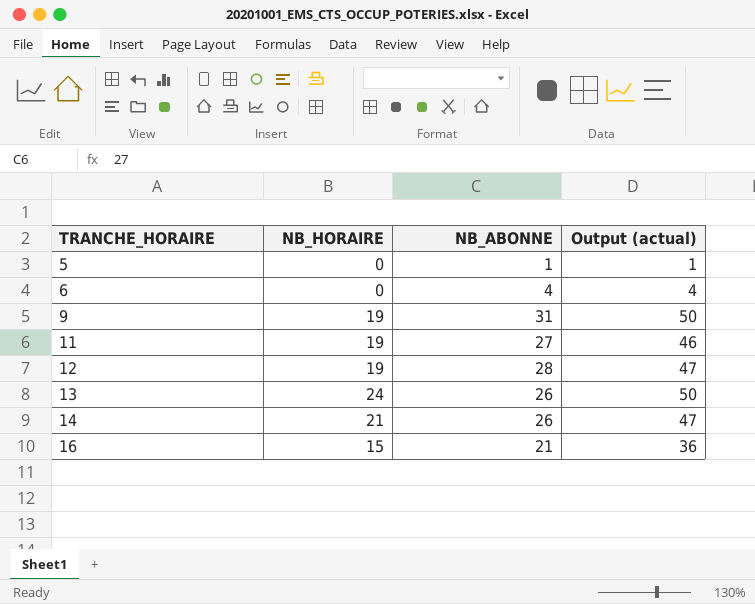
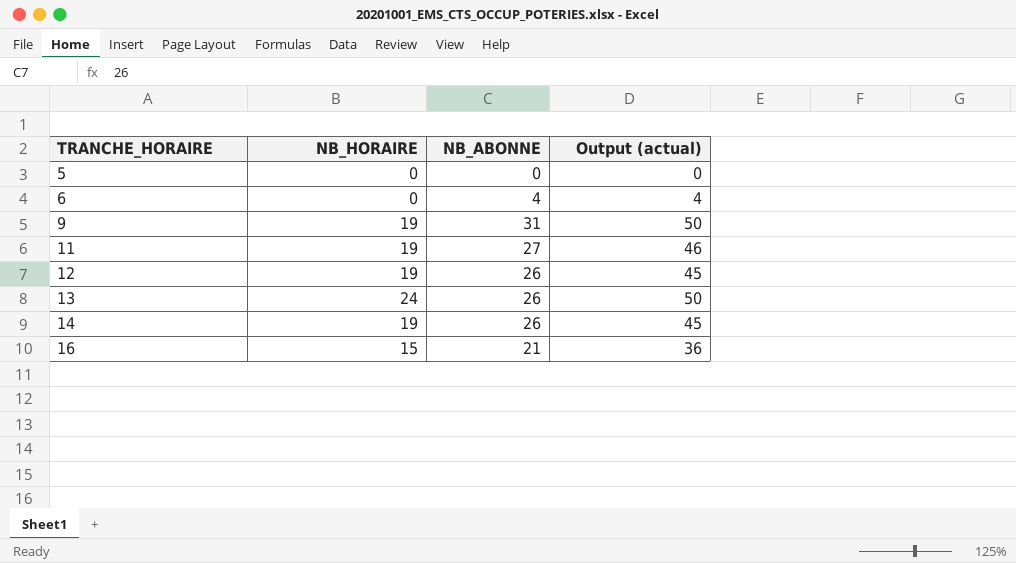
5 | NB_ABONNE: 1 -> 0
5 | Output (actual): 1 -> 0
12 | NB_ABONNE: 28 -> 26
12 | Output (actual): 47 -> 45
14 | NB_HORAIRE: 21 -> 19
14 | Output (actual): 47 -> 45

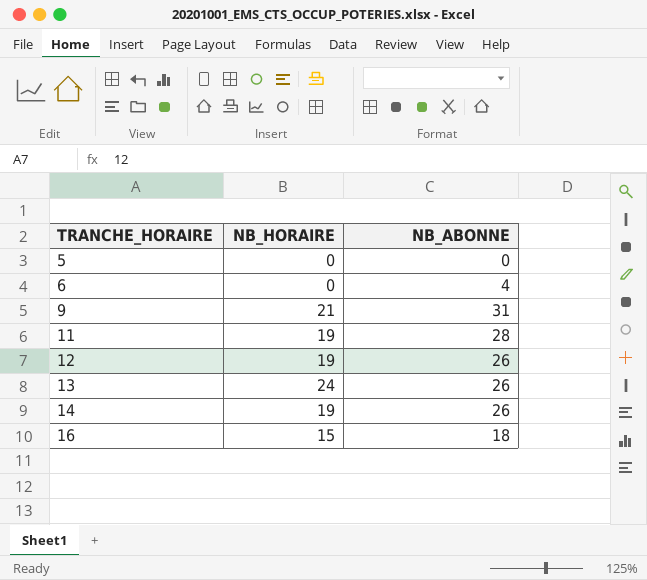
column Output (actual) | formula: [NB_HORAIRE] + [NB_ABONNE] -> none
9 | NB_HORAIRE: 19 -> 21
11 | NB_ABONNE: 27 -> 28
16 | NB_ABONNE: 21 -> 18

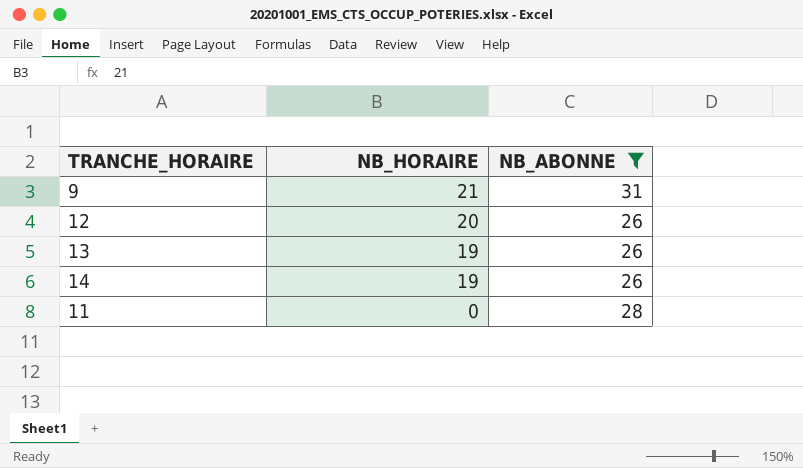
filter: none -> NB_ABONNE >= 26
row order: TRANCHE_HORAIRE ascending -> NB_HORAIRE descending
12 | NB_HORAIRE: 19 -> 20
13 | NB_HORAIRE: 24 -> 19
11 | NB_HORAIRE: 19 -> 0

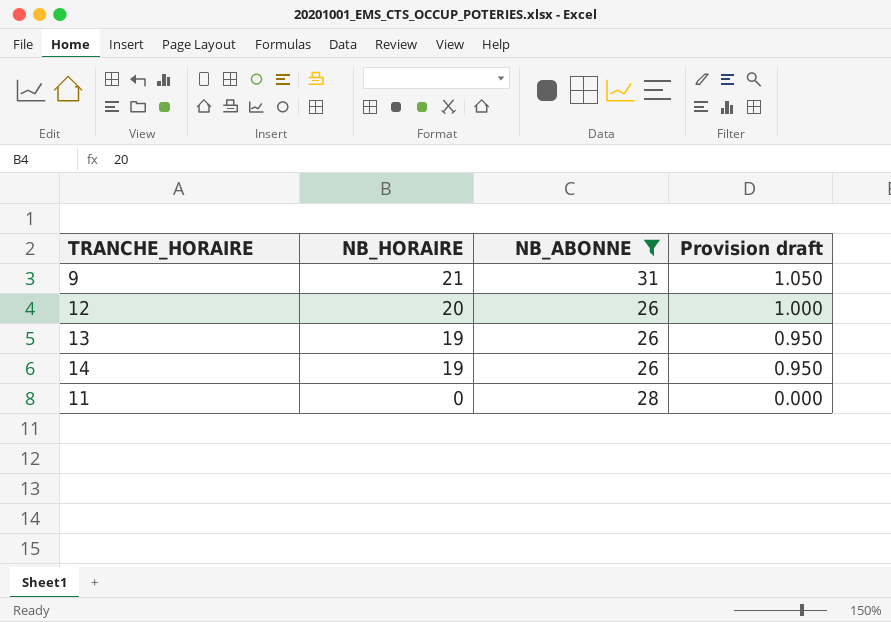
column Provision draft | formula: none -> [NB_HORAIRE] * 0.05

